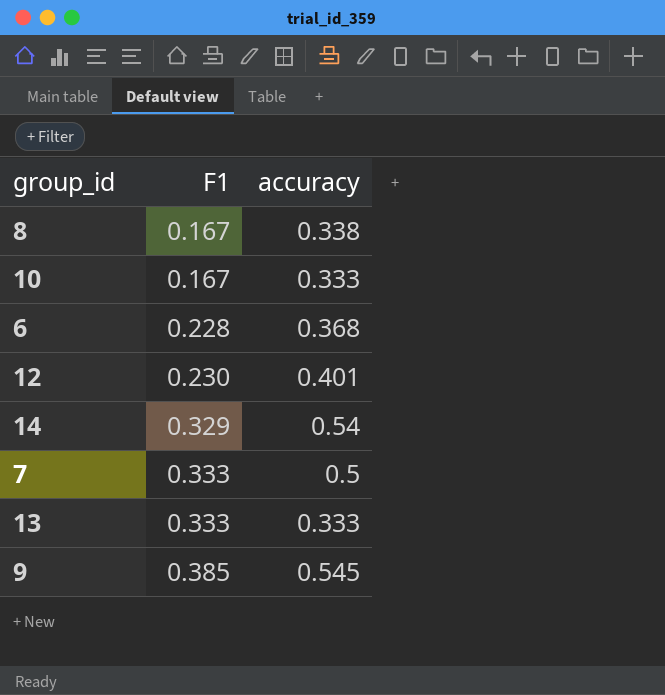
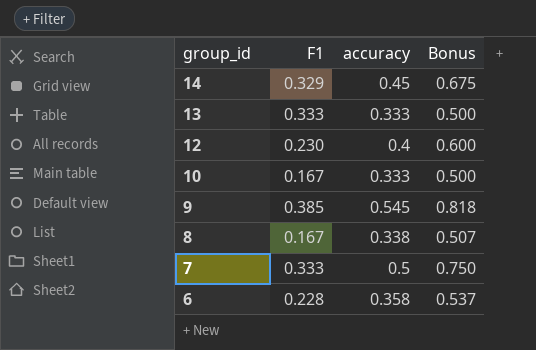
row order: F1 ascending -> group_id descending
column Bonus | formula: none -> [accuracy] * 1.5
14 | accuracy: 0.54 -> 0.45
12 | accuracy: 0.401 -> 0.4
6 | accuracy: 0.368 -> 0.358

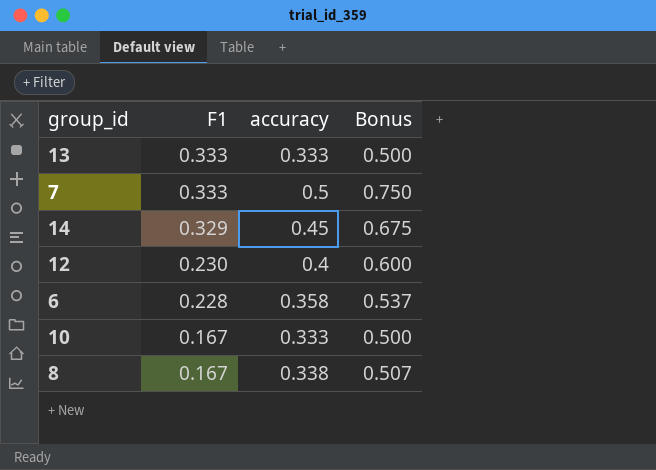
row order: group_id descending -> F1 descending
row 9: 0.385 | 0.545 | 0.818 -> none

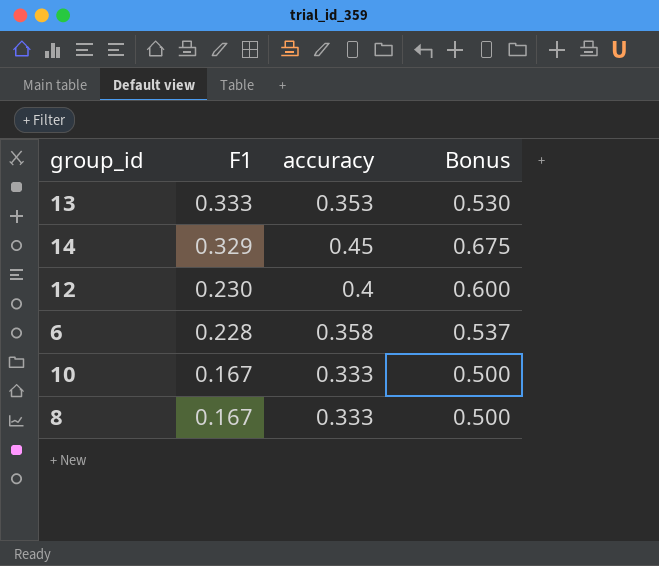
row 7: 0.333 | 0.5 | 0.750 -> none
13 | accuracy: 0.333 -> 0.353
13 | Bonus: 0.500 -> 0.530
8 | accuracy: 0.338 -> 0.333
8 | Bonus: 0.507 -> 0.500

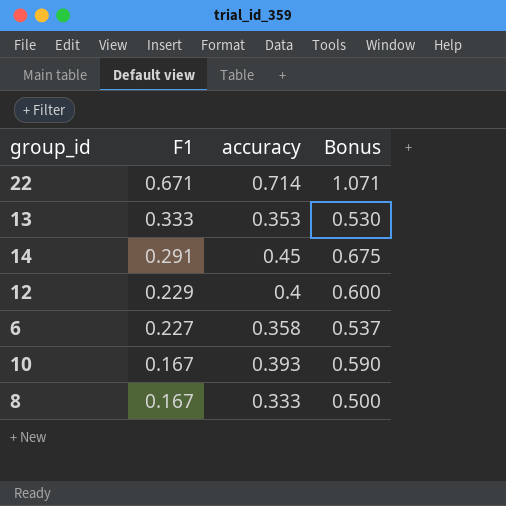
row 22: none -> 0.671 | 0.714 | 1.071
14 | F1: 0.329 -> 0.291
12 | F1: 0.230 -> 0.229
6 | F1: 0.228 -> 0.227
10 | accuracy: 0.333 -> 0.393
10 | Bonus: 0.500 -> 0.590

